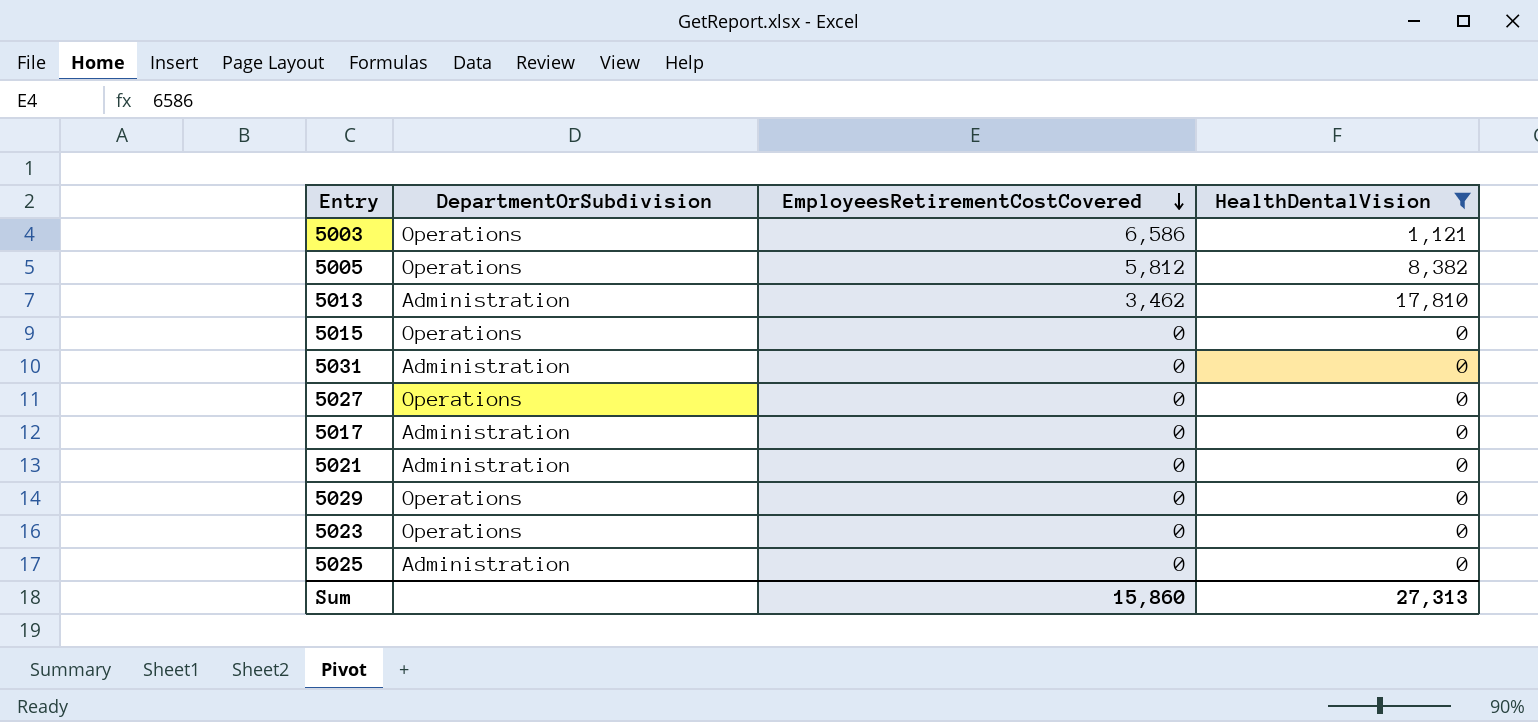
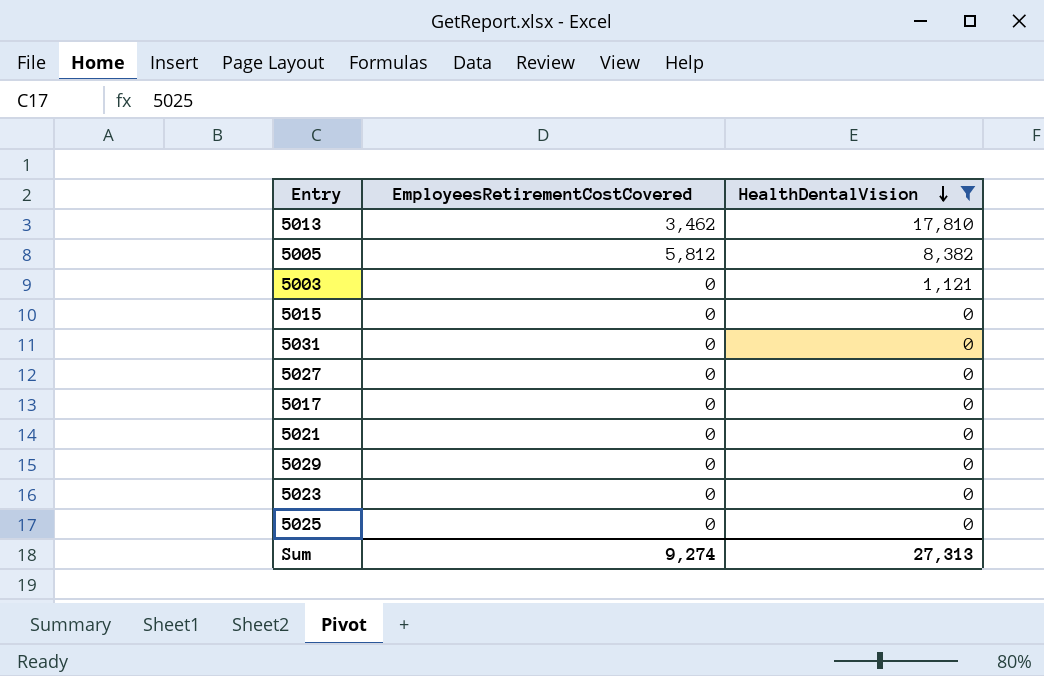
row order: EmployeesRetirementCostCovered descending -> HealthDentalVision descending
column DepartmentOrSubdivision | position: 2 -> none
5003 | EmployeesRetirementCostCovered: 6,586 -> 0
Sum | EmployeesRetirementCostCovered: 15,860 -> 9,274

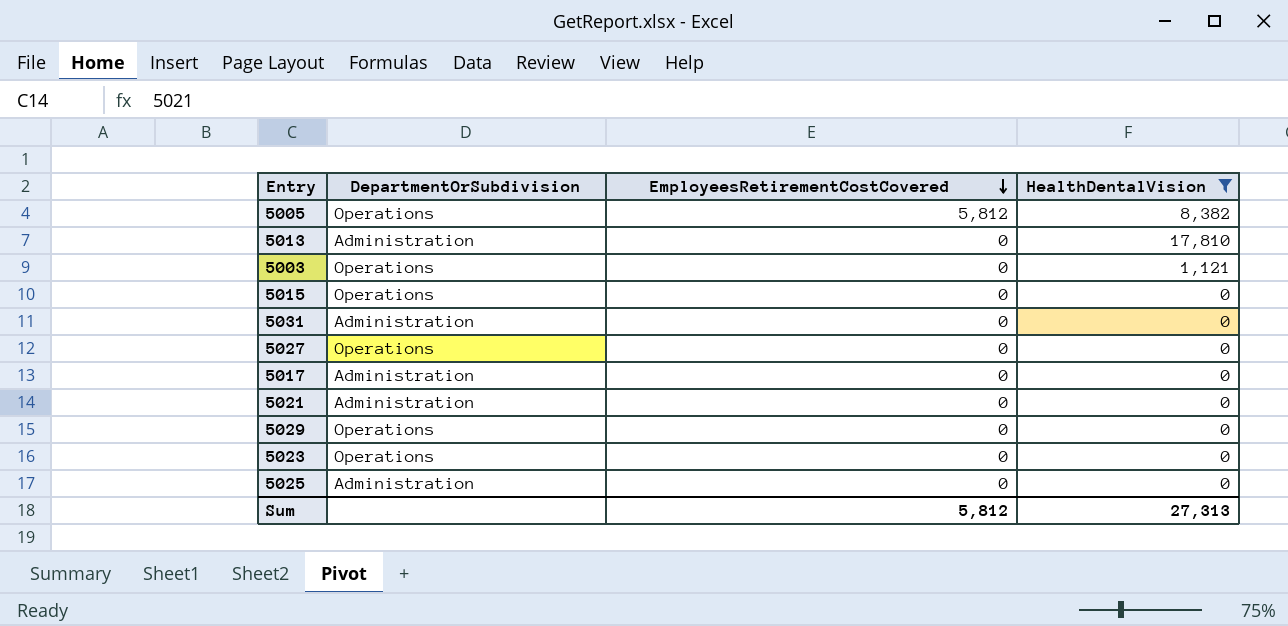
row order: HealthDentalVision descending -> EmployeesRetirementCostCovered descending
column DepartmentOrSubdivision | position: none -> 2
5013 | EmployeesRetirementCostCovered: 3,462 -> 0
Sum | EmployeesRetirementCostCovered: 9,274 -> 5,812

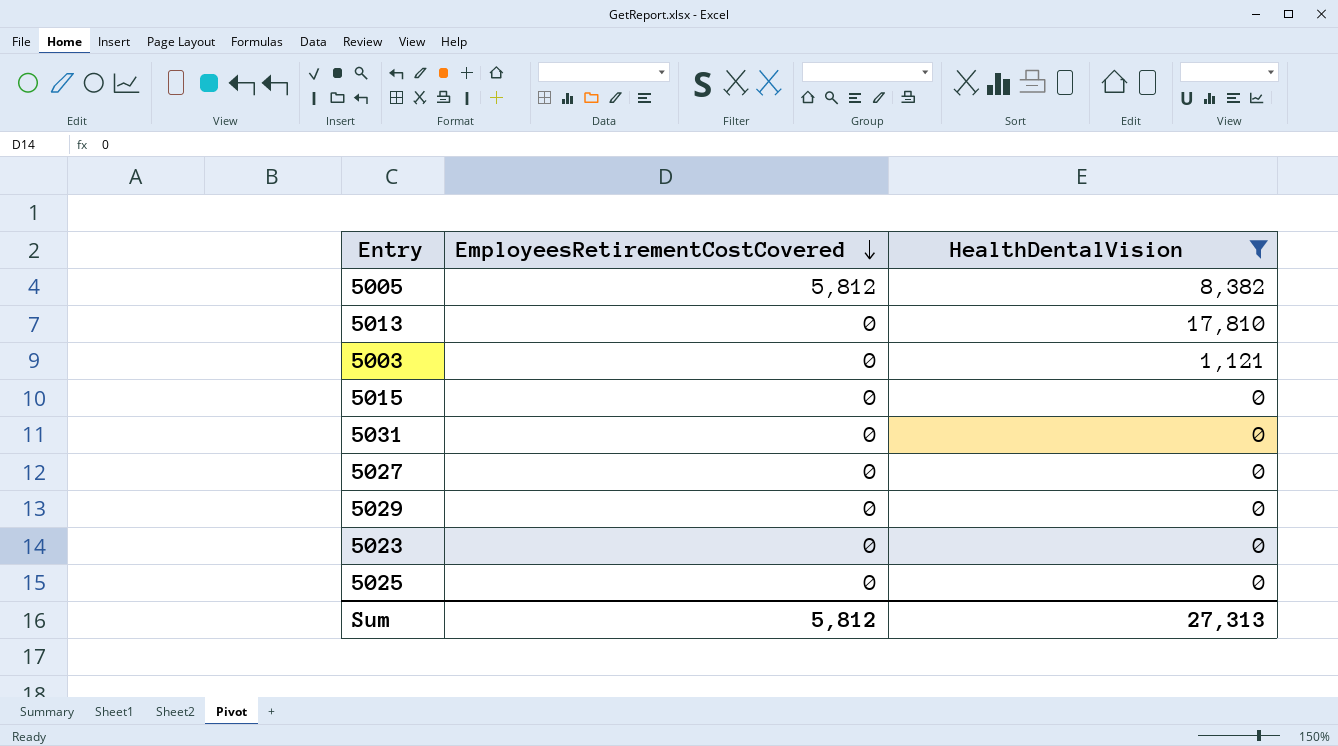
column DepartmentOrSubdivision | position: 2 -> none
row 5017: Administration | 0 | 0 -> none
row 5021: Administration | 0 | 0 -> none

